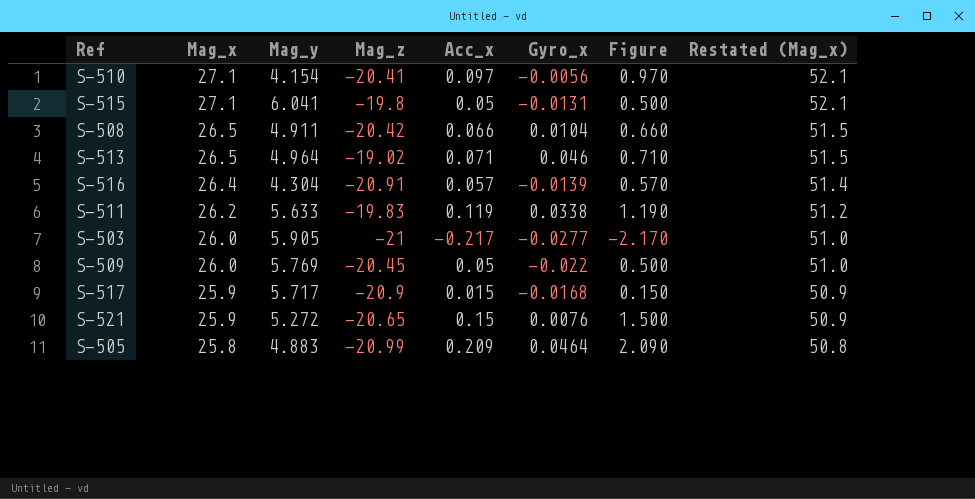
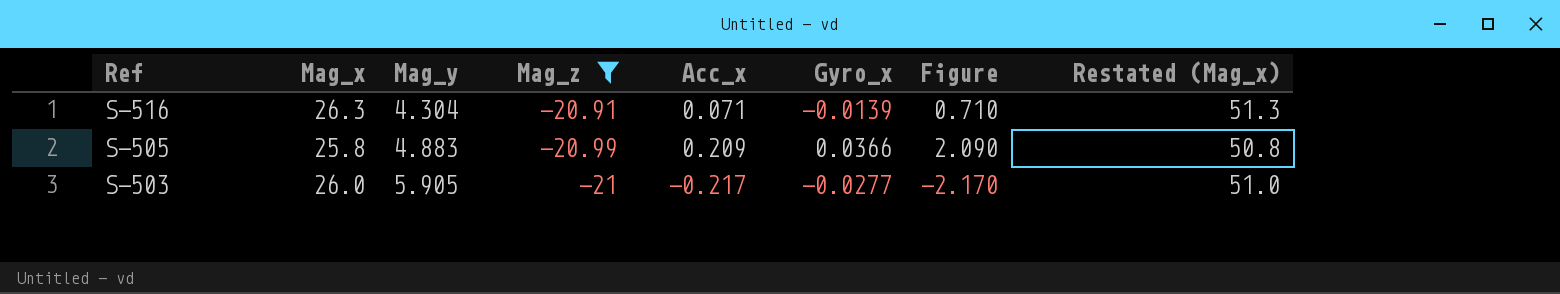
filter: none -> Mag_z <= -20.91
row order: Mag_x descending -> Ref descending
S-516 | Mag_x: 26.4 -> 26.3
S-516 | Acc_x: 0.057 -> 0.071
S-516 | Figure: 0.570 -> 0.710
S-516 | Restated (Mag_x): 51.4 -> 51.3
S-505 | Gyro_x: 0.0464 -> 0.0366

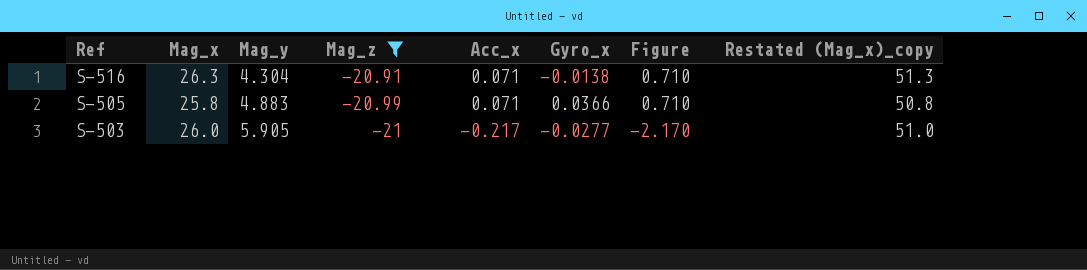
column name: Restated (Mag_x) -> Restated (Mag_x)_copy
S-516 | Gyro_x: -0.0139 -> -0.0138
S-505 | Acc_x: 0.209 -> 0.071
S-505 | Figure: 2.090 -> 0.710

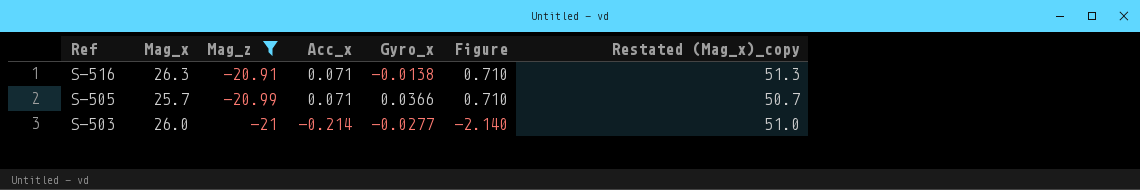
column Mag_y | position: 3 -> none
S-505 | Mag_x: 25.8 -> 25.7
S-505 | Restated (Mag_x)_copy: 50.8 -> 50.7
S-503 | Acc_x: -0.217 -> -0.214
S-503 | Figure: -2.170 -> -2.140

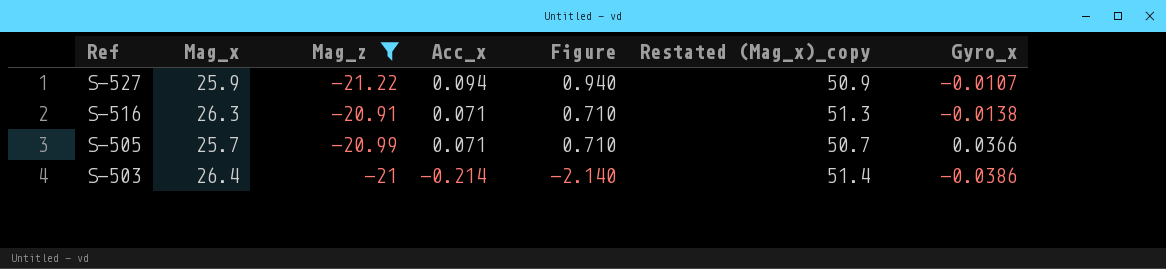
column Gyro_x | position: 5 -> 7
row S-527: none -> 25.9 | -21.22 | 0.094 | 0.940 | 50.9 | -0.0107
S-503 | Mag_x: 26.0 -> 26.4
S-503 | Restated (Mag_x)_copy: 51.0 -> 51.4
S-503 | Gyro_x: -0.0277 -> -0.0386

